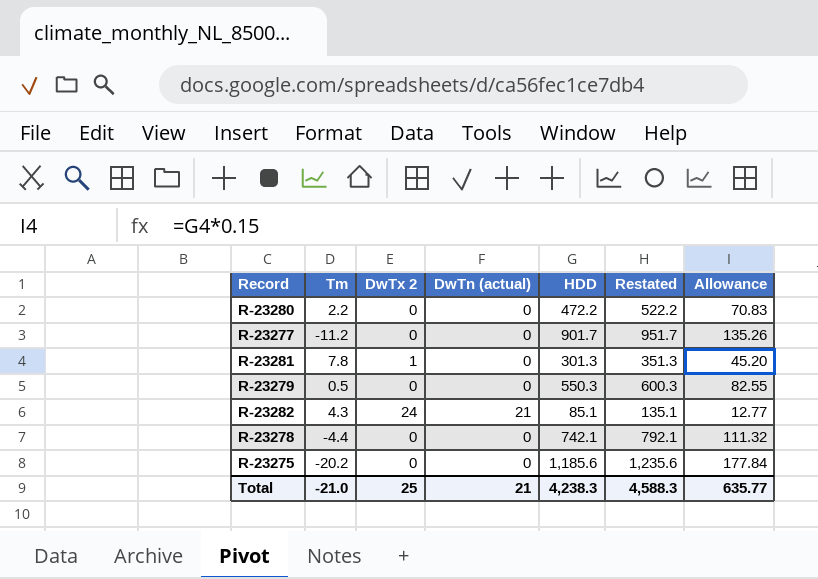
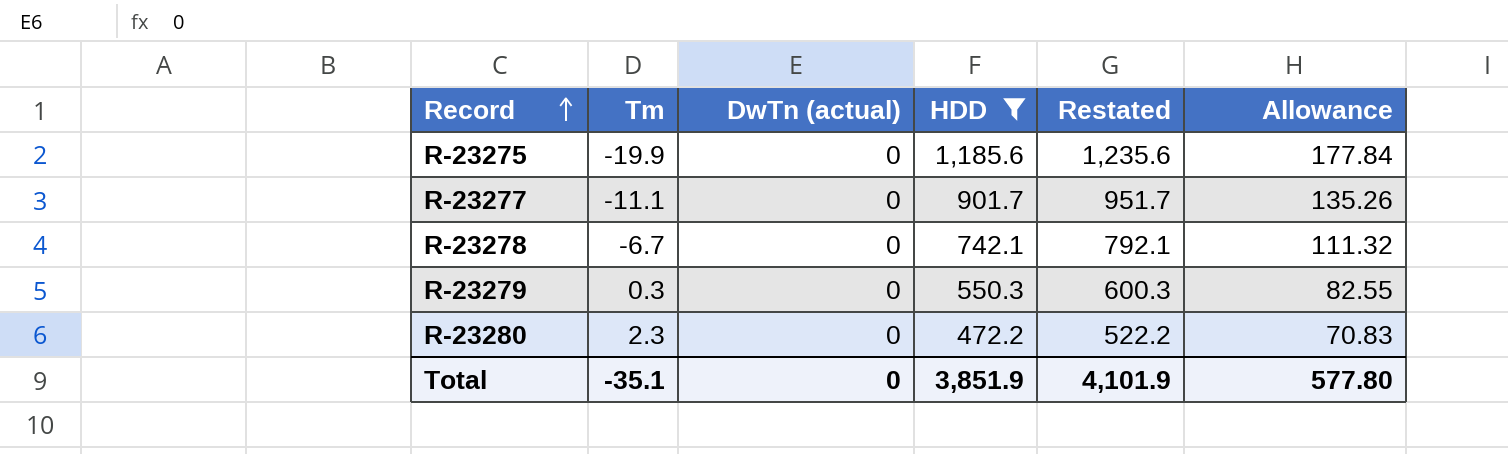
filter: none -> HDD >= 472.2
row order: none -> Record ascending
column DwTx 2 | position: 3 -> none
R-23275 | Tm: -20.2 -> -19.9
R-23277 | Tm: -11.2 -> -11.1
R-23278 | Tm: -4.4 -> -6.7
R-23279 | Tm: 0.5 -> 0.3
R-23280 | Tm: 2.2 -> 2.3
Total | Tm: -21.0 -> -35.1
Total | DwTn (actual): 21 -> 0
Total | HDD: 4,238.3 -> 3,851.9
Total | Restated: 4,588.3 -> 4,101.9
Total | Allowance: 635.77 -> 577.80

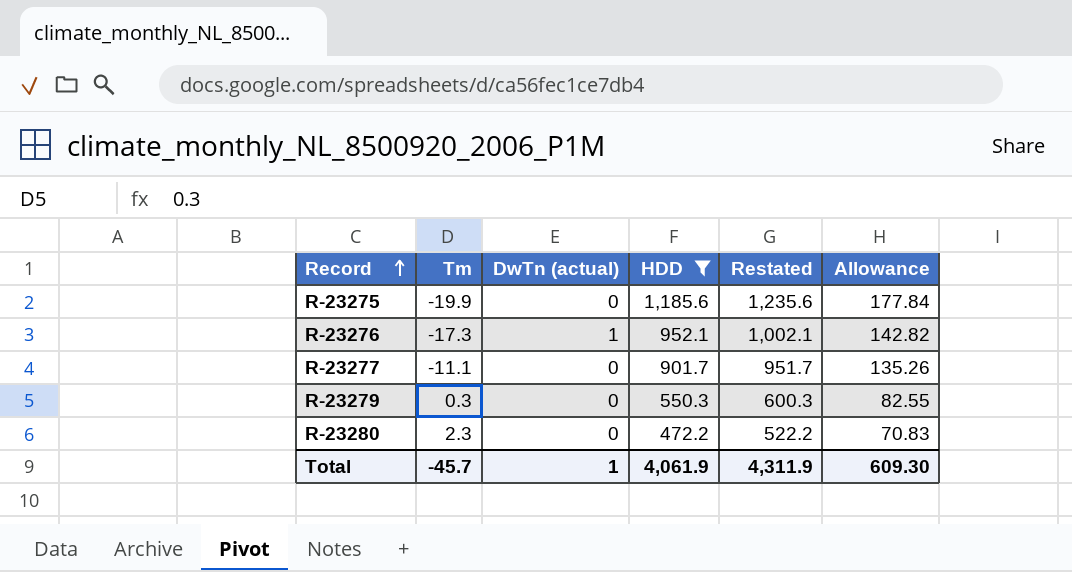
row R-23278: -6.7 | 0 | 742.1 | 792.1 | 111.32 -> none
row R-23276: none -> -17.3 | 1 | 952.1 | 1,002.1 | 142.82
Total | Tm: -35.1 -> -45.7
Total | DwTn (actual): 0 -> 1
Total | HDD: 3,851.9 -> 4,061.9
Total | Restated: 4,101.9 -> 4,311.9
Total | Allowance: 577.80 -> 609.30

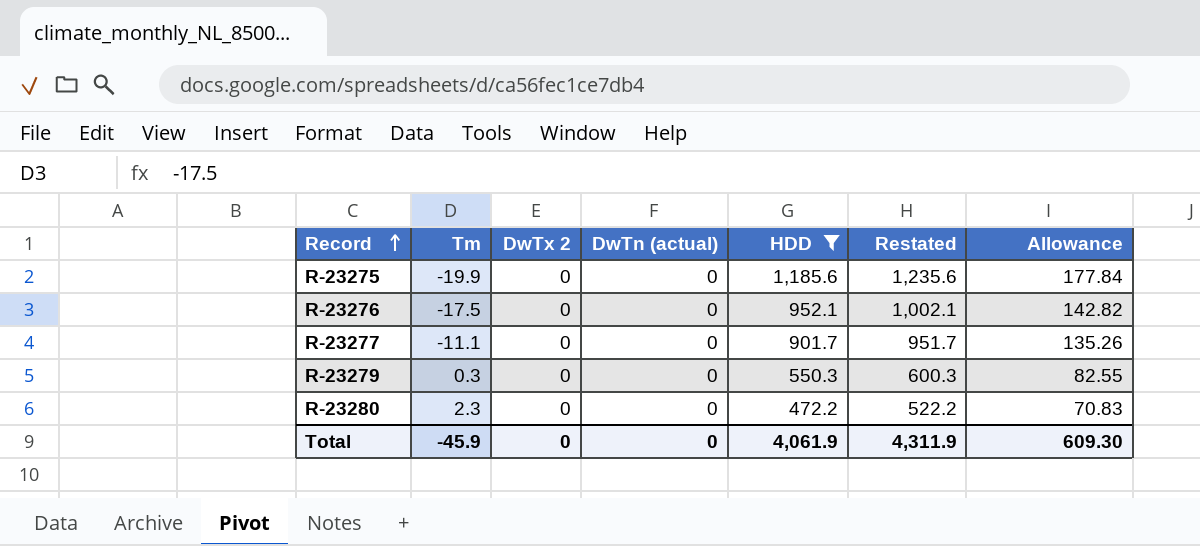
column DwTx 2 | position: none -> 3
R-23276 | Tm: -17.3 -> -17.5
R-23276 | DwTn (actual): 1 -> 0
Total | Tm: -45.7 -> -45.9
Total | DwTn (actual): 1 -> 0

